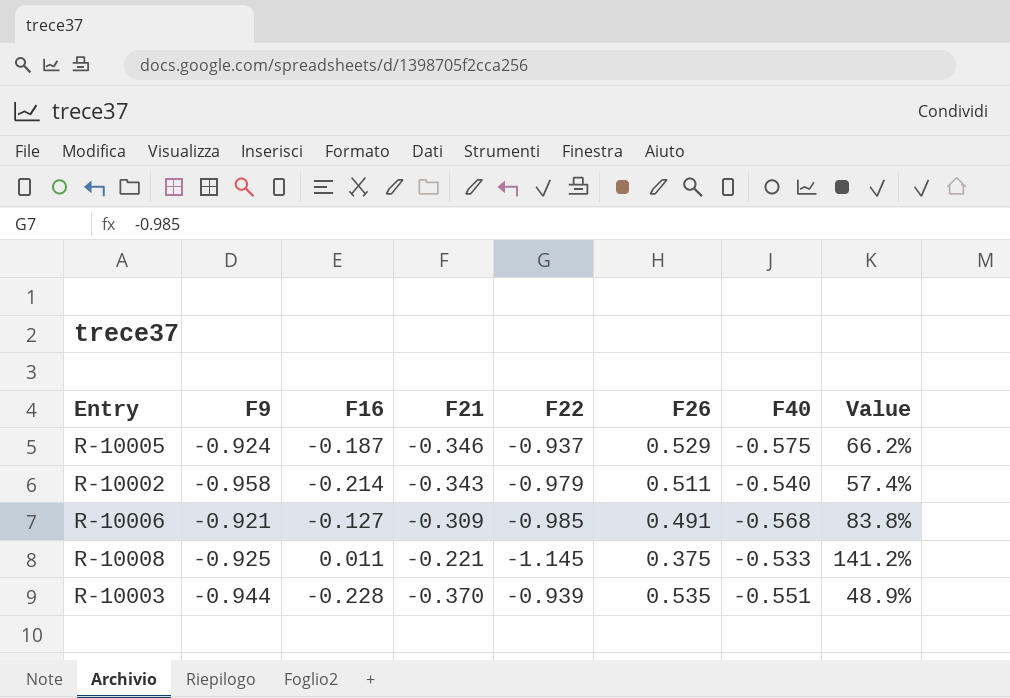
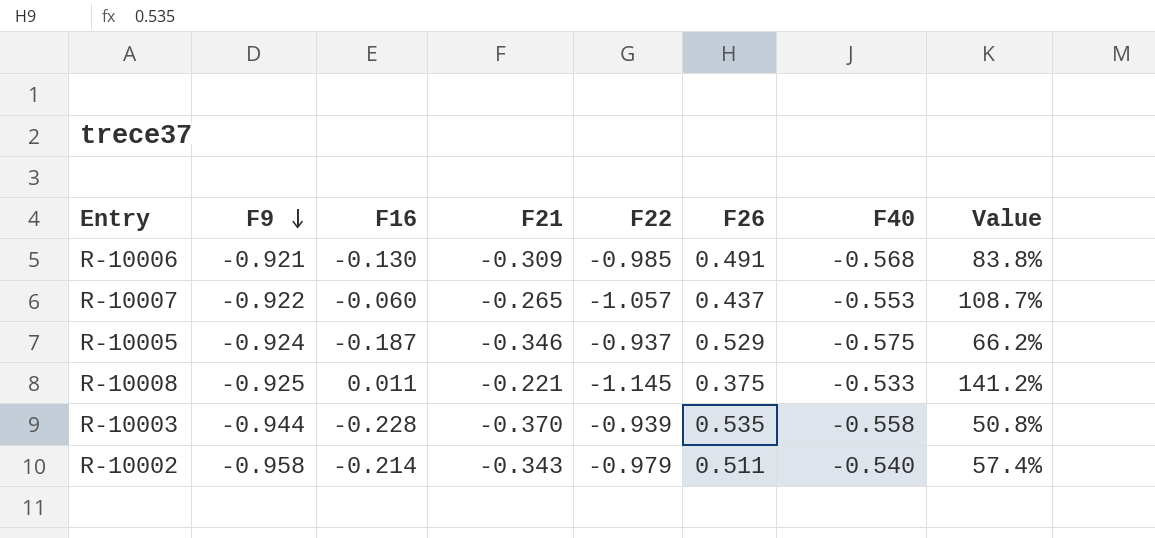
row order: none -> F9 descending
R-10006 | F16: -0.127 -> -0.130
row R-10007: none -> -0.922 | -0.060 | -0.265 | -1.057 | 0.437 | -0.553 | 108.7%
R-10003 | F40: -0.551 -> -0.558
R-10003 | Value: 48.9% -> 50.8%

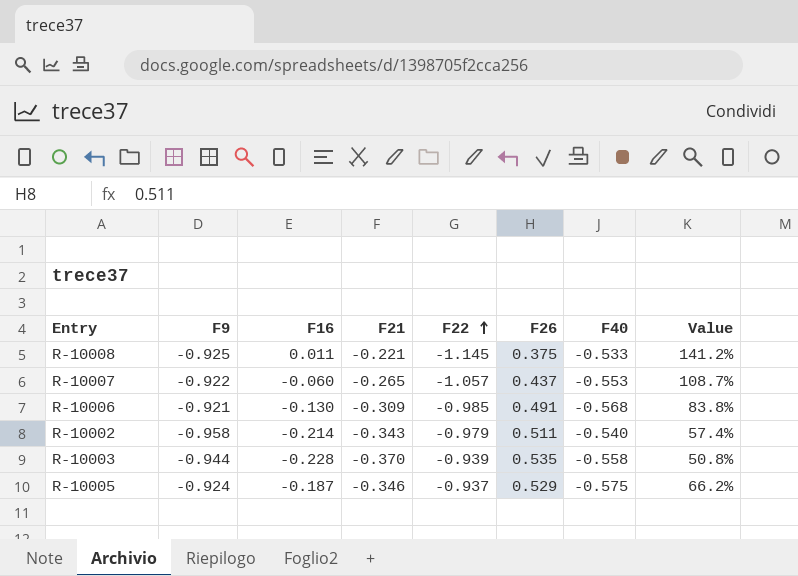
row order: F9 descending -> F22 ascending

